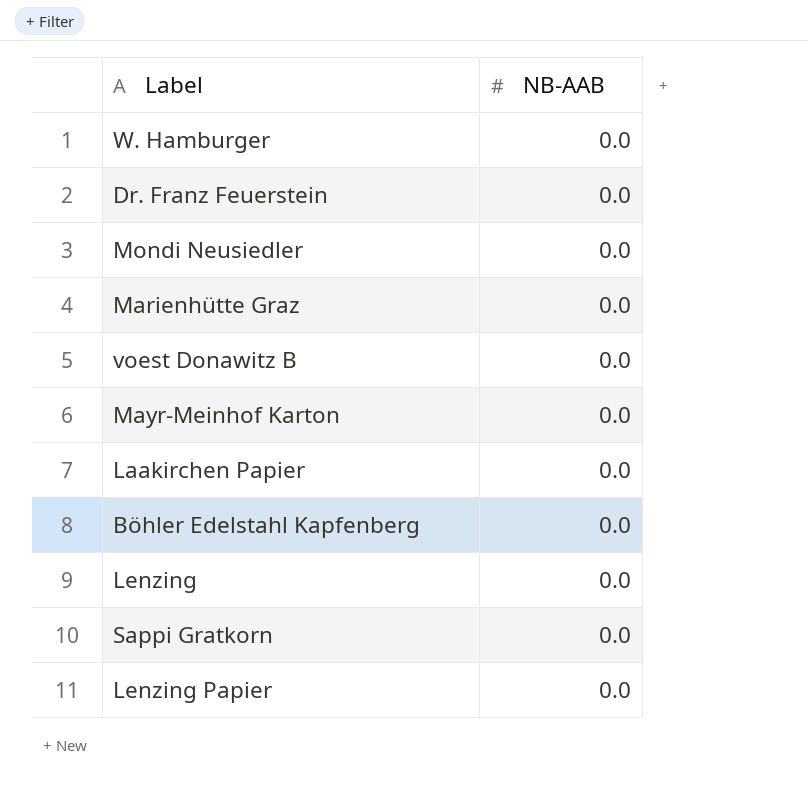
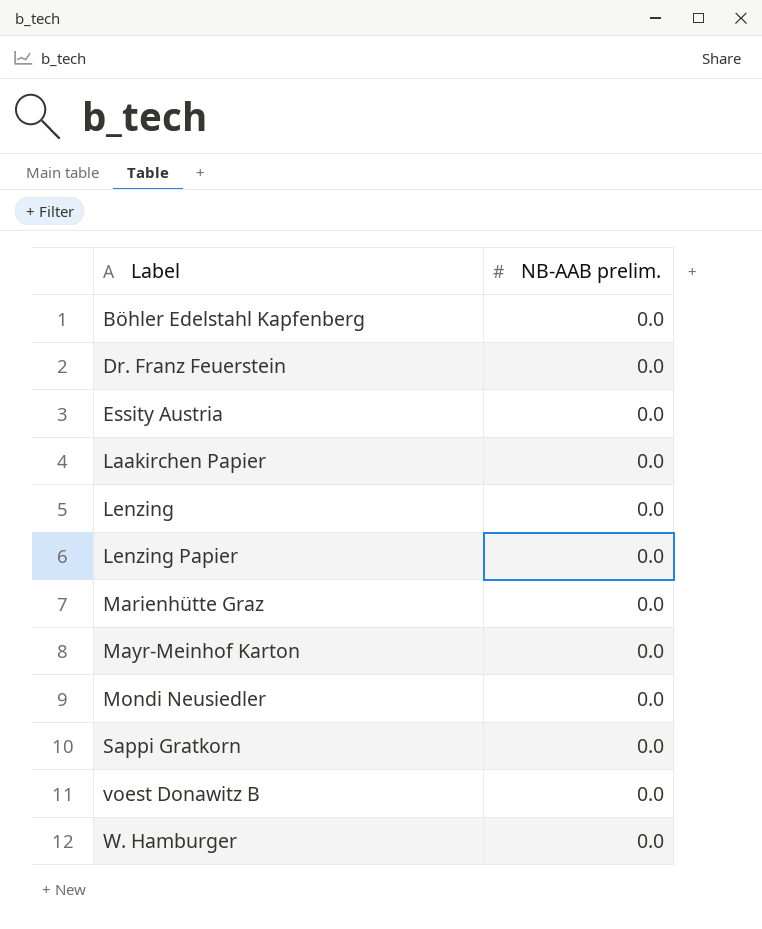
row order: none -> Label ascending
column name: NB-AAB -> NB-AAB prelim.
row Essity Austria: none -> 0.0

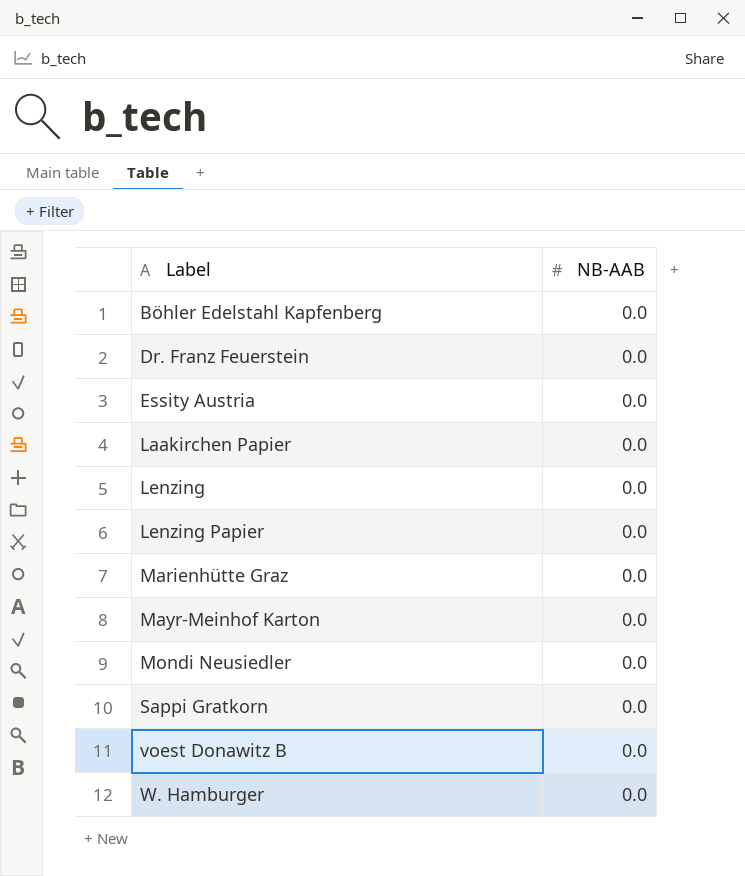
column name: NB-AAB prelim. -> NB-AAB

